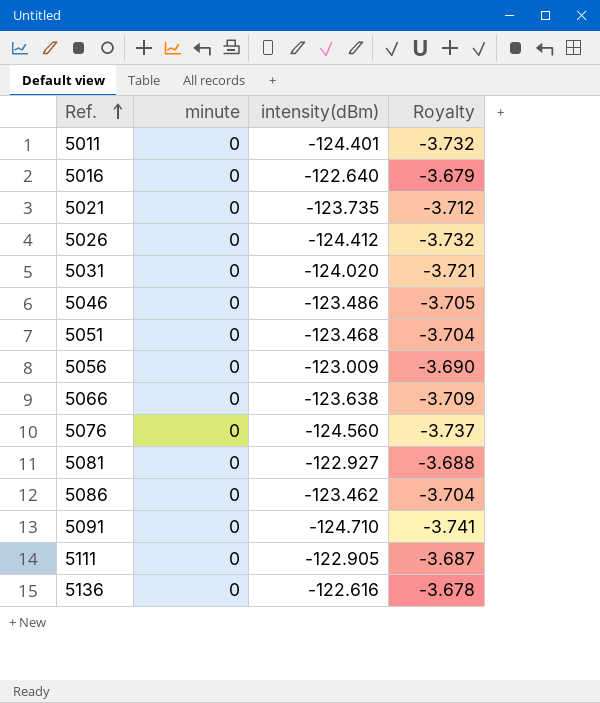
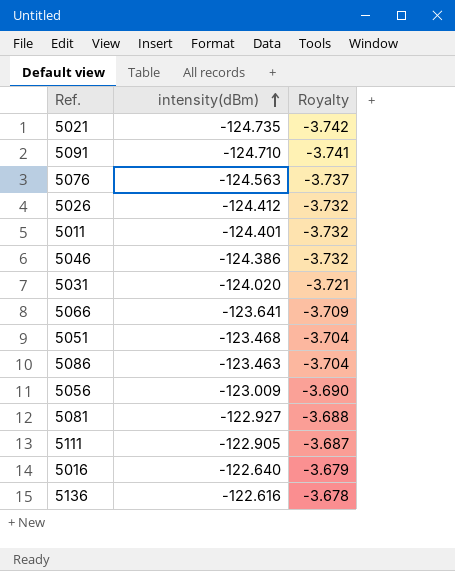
row order: Ref. ascending -> intensity(dBm) ascending
column minute | position: 2 -> none
5021 | intensity(dBm): -123.735 -> -124.735
5021 | Royalty: -3.712 -> -3.742
5076 | intensity(dBm): -124.560 -> -124.563
5046 | intensity(dBm): -123.486 -> -124.386
5046 | Royalty: -3.705 -> -3.732
5066 | intensity(dBm): -123.638 -> -123.641
5086 | intensity(dBm): -123.462 -> -123.463

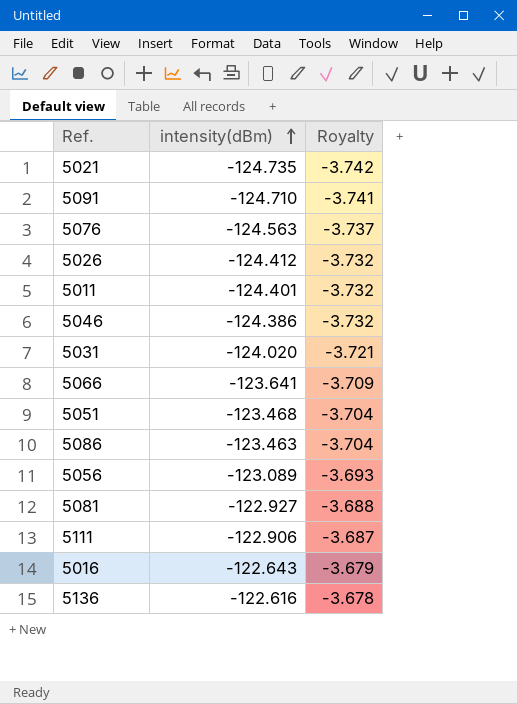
5056 | intensity(dBm): -123.009 -> -123.089
5056 | Royalty: -3.690 -> -3.693
5111 | intensity(dBm): -122.905 -> -122.906
5016 | intensity(dBm): -122.640 -> -122.643

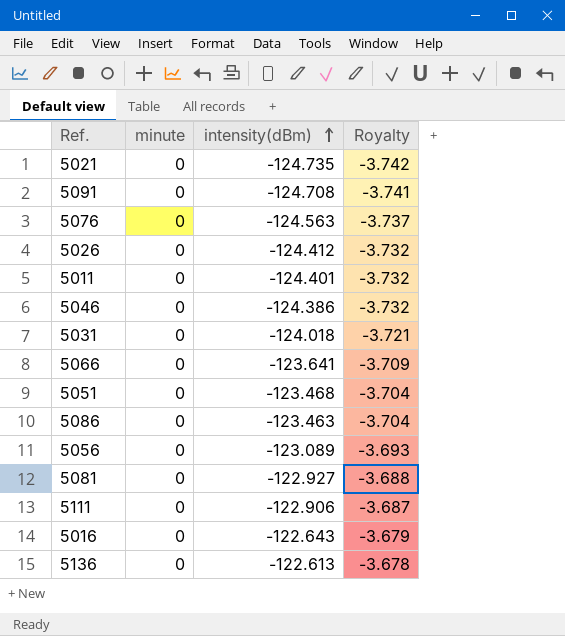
column minute | position: none -> 2
5091 | intensity(dBm): -124.710 -> -124.708
5031 | intensity(dBm): -124.020 -> -124.018
5136 | intensity(dBm): -122.616 -> -122.613

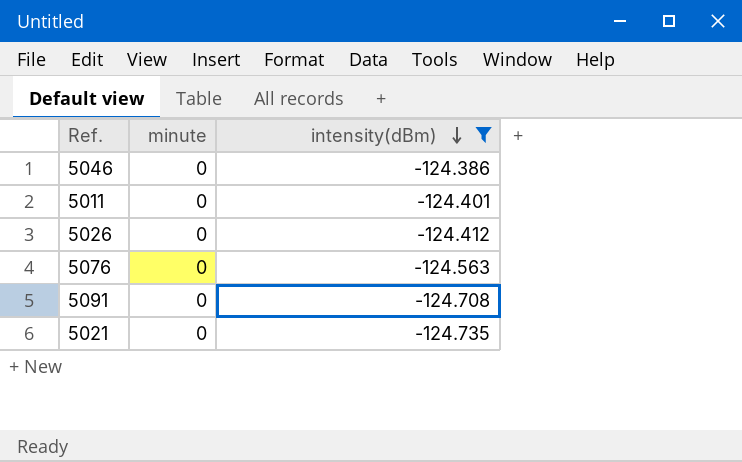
filter: none -> intensity(dBm) <= -124.386
row order: intensity(dBm) ascending -> intensity(dBm) descending
column Royalty | formula: [intensity(dBm)] * 0.03 -> none

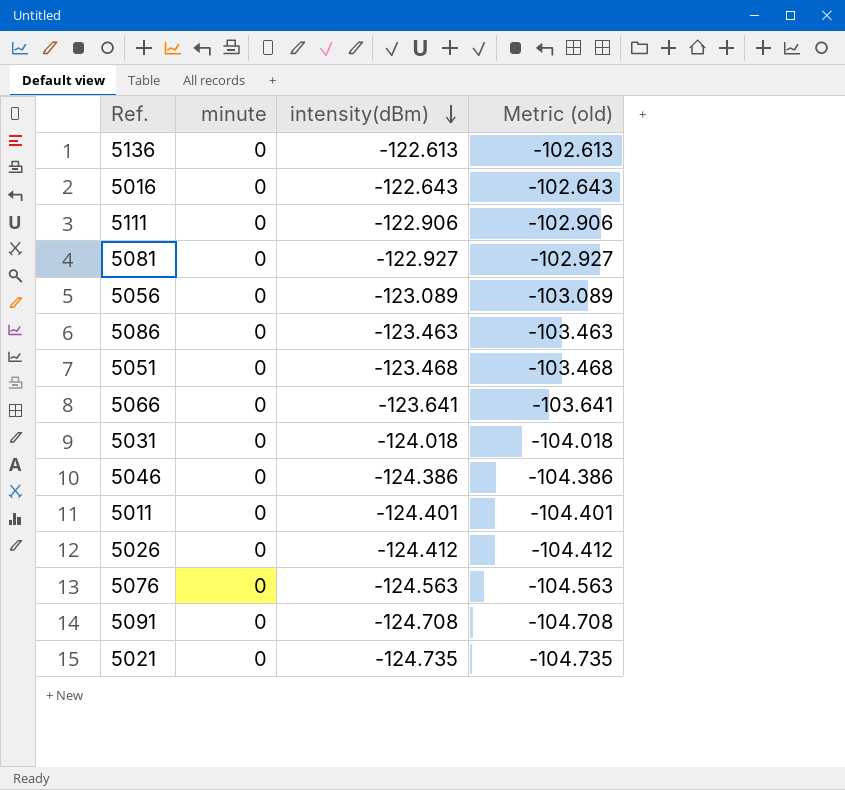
filter: intensity(dBm) <= -124.386 -> none
column Metric (old) | formula: none -> [intensity(dBm)] + 20

